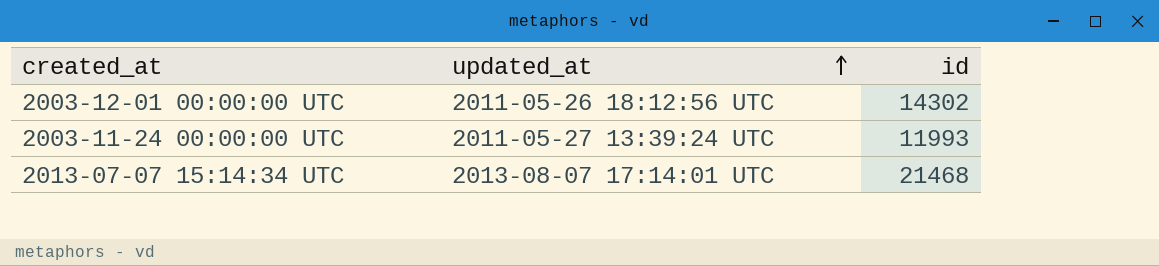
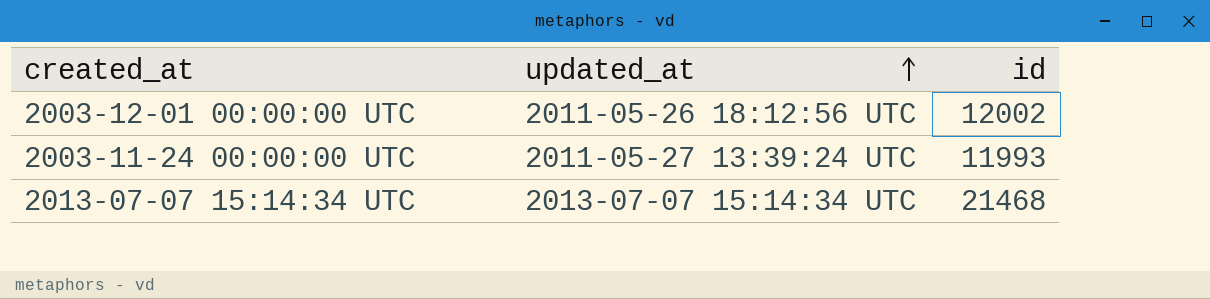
2003-12-01 00:00:00 UTC | id: 14302 -> 12002
2013-07-07 15:14:34 UTC | updated_at: 2013-08-07 17:14:01 UTC -> 2013-07-07 15:14:34 UTC

